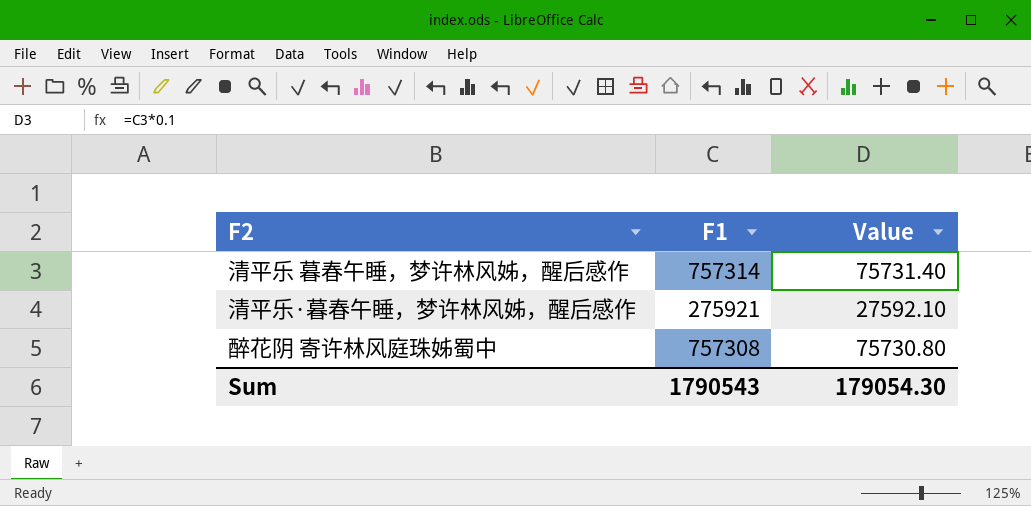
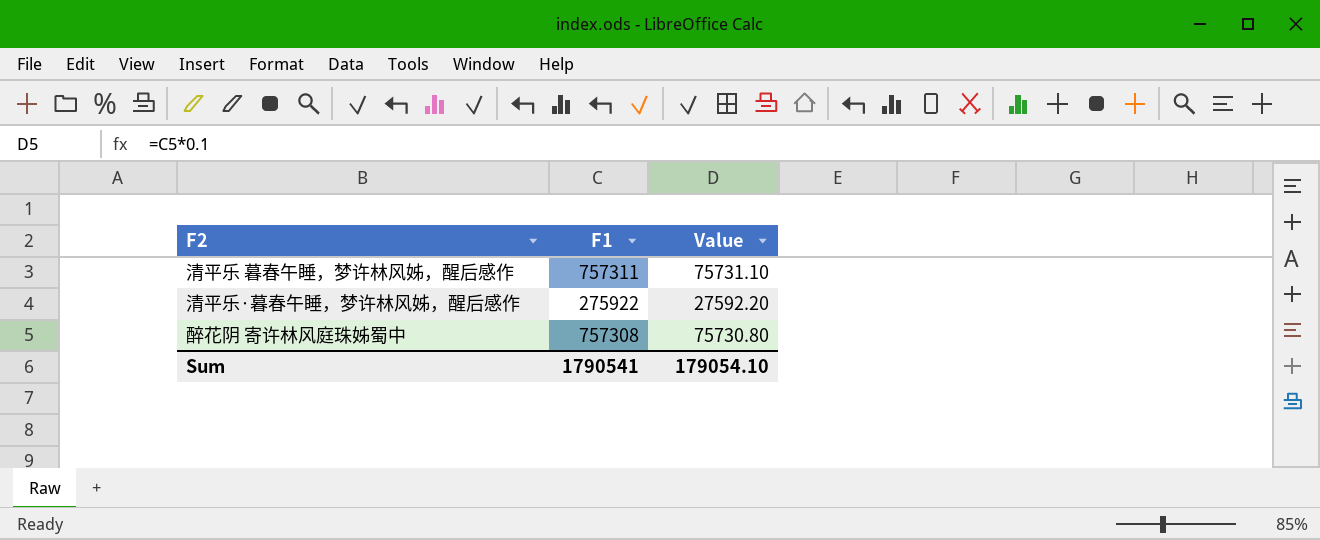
清平乐 暮春午睡，梦许林风姊，醒后感作 | F1: 757314 -> 757311
清平乐 暮春午睡，梦许林风姊，醒后感作 | Value: 75731.40 -> 75731.10
清平乐·暮春午睡，梦许林风姊，醒后感作 | F1: 275921 -> 275922
清平乐·暮春午睡，梦许林风姊，醒后感作 | Value: 27592.10 -> 27592.20
Sum | F1: 1790543 -> 1790541
Sum | Value: 179054.30 -> 179054.10

